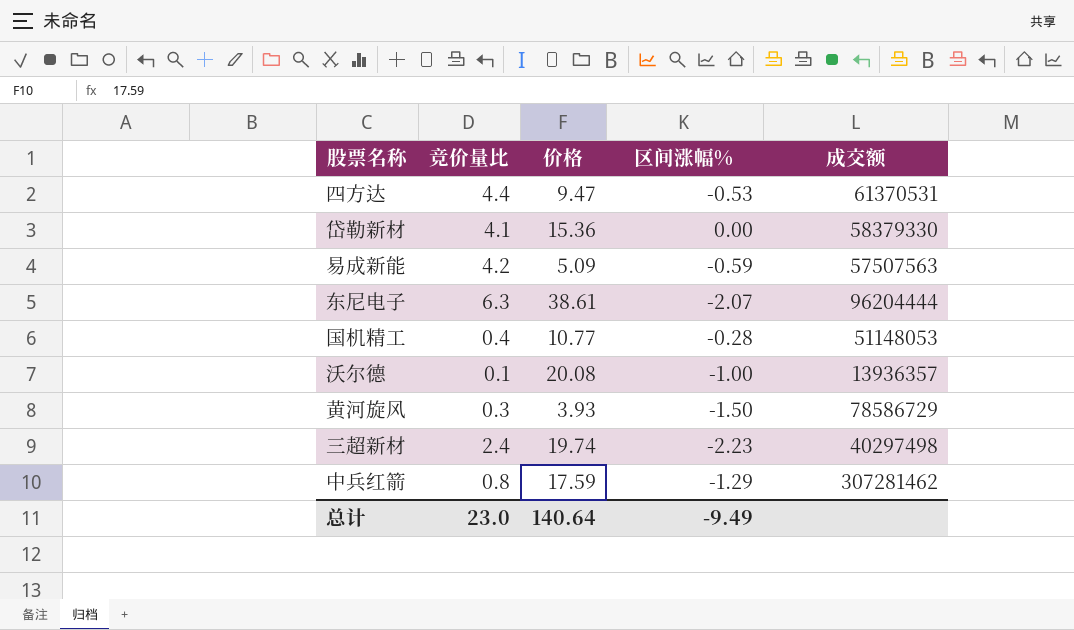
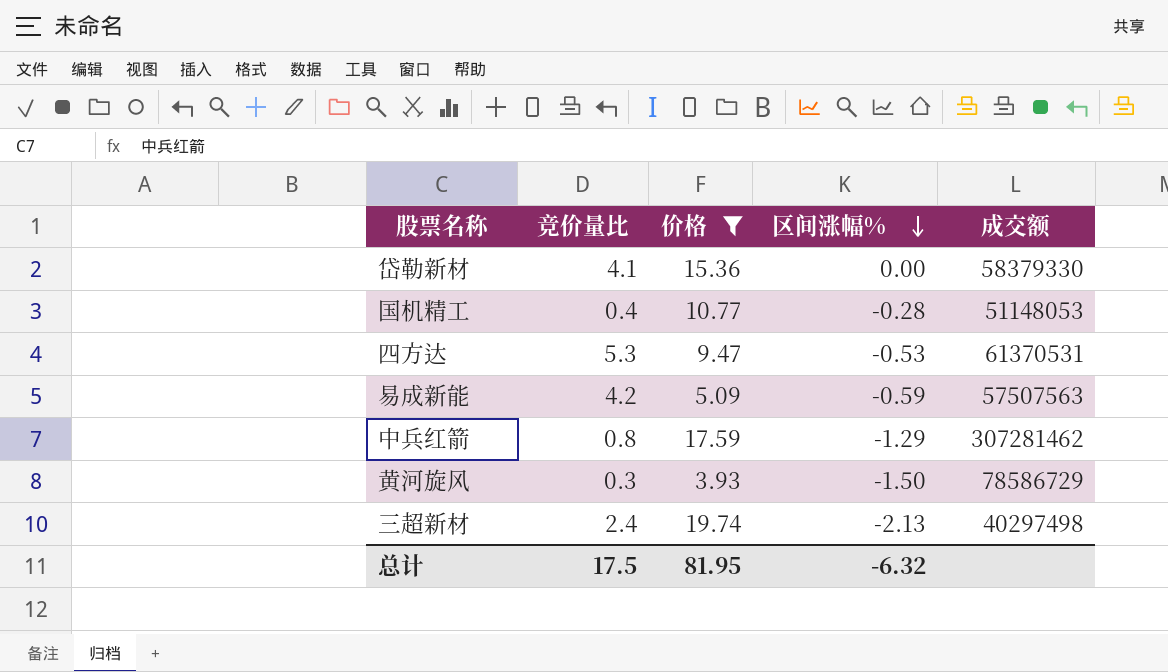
filter: none -> 价格 <= 19.74
row order: none -> 区间涨幅% descending
四方达 | 竞价量比: 4.4 -> 5.3
三超新材 | 区间涨幅%: -2.23 -> -2.13
总计 | 竞价量比: 23.0 -> 17.5
总计 | 价格: 140.64 -> 81.95
总计 | 区间涨幅%: -9.49 -> -6.32

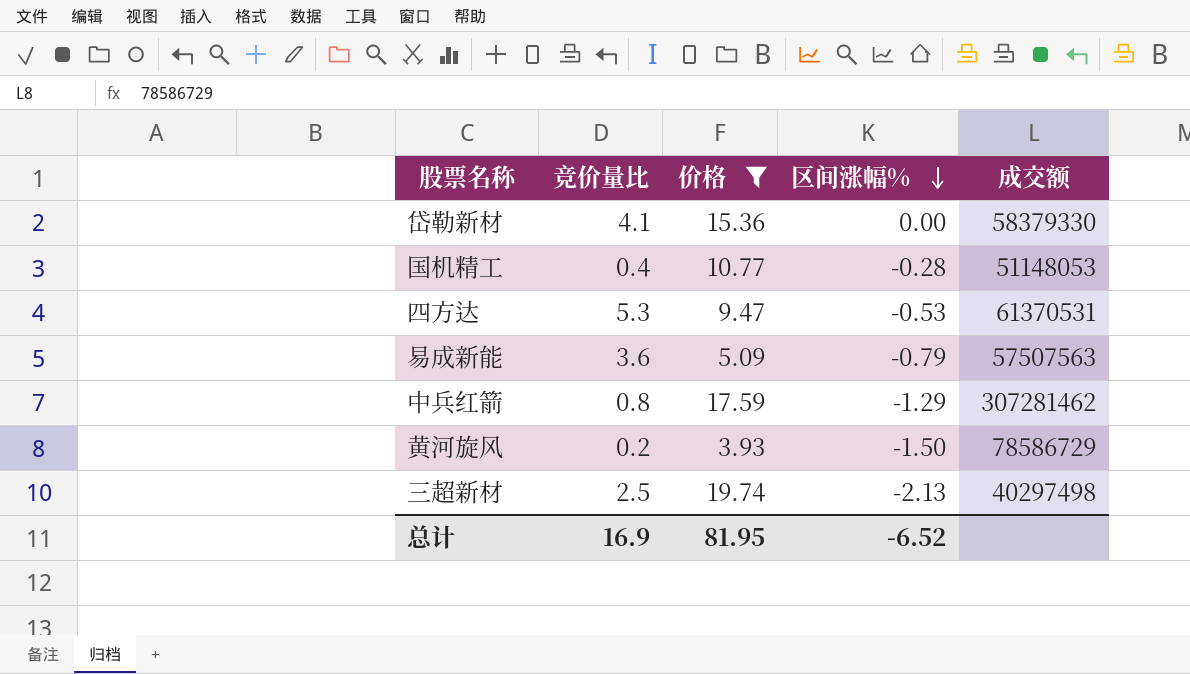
易成新能 | 竞价量比: 4.2 -> 3.6
易成新能 | 区间涨幅%: -0.59 -> -0.79
黄河旋风 | 竞价量比: 0.3 -> 0.2
三超新材 | 竞价量比: 2.4 -> 2.5
总计 | 竞价量比: 17.5 -> 16.9
总计 | 区间涨幅%: -6.32 -> -6.52

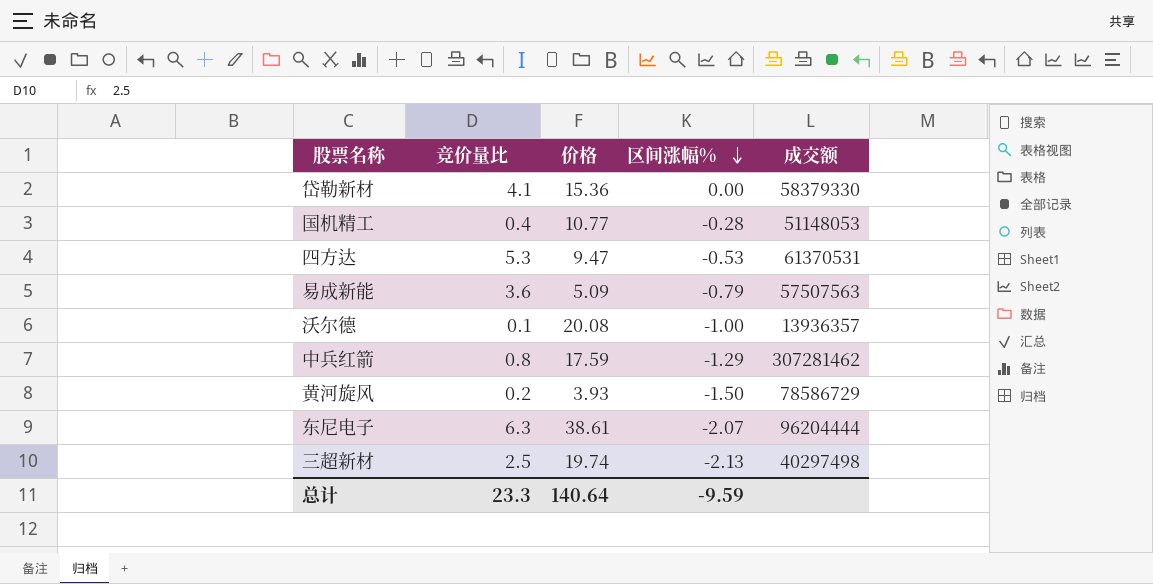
filter: 价格 <= 19.74 -> none
总计 | 竞价量比: 16.9 -> 23.3
总计 | 价格: 81.95 -> 140.64
总计 | 区间涨幅%: -6.52 -> -9.59

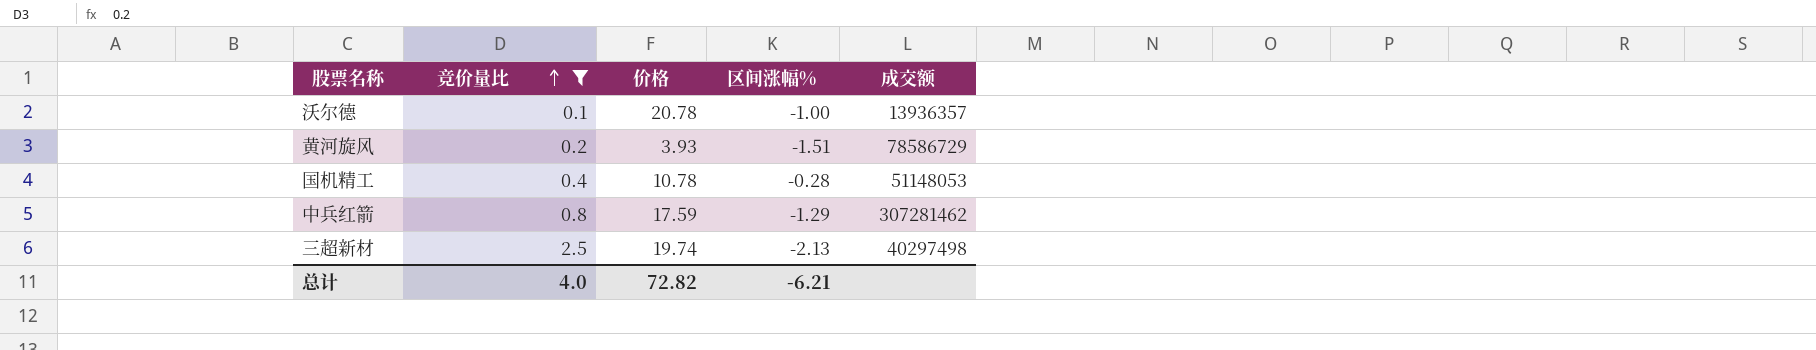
filter: none -> 竞价量比 <= 2.5
row order: 区间涨幅% descending -> 竞价量比 ascending
沃尔德 | 价格: 20.08 -> 20.78
黄河旋风 | 区间涨幅%: -1.50 -> -1.51
国机精工 | 价格: 10.77 -> 10.78
总计 | 竞价量比: 23.3 -> 4.0
总计 | 价格: 140.64 -> 72.82
总计 | 区间涨幅%: -9.59 -> -6.21

